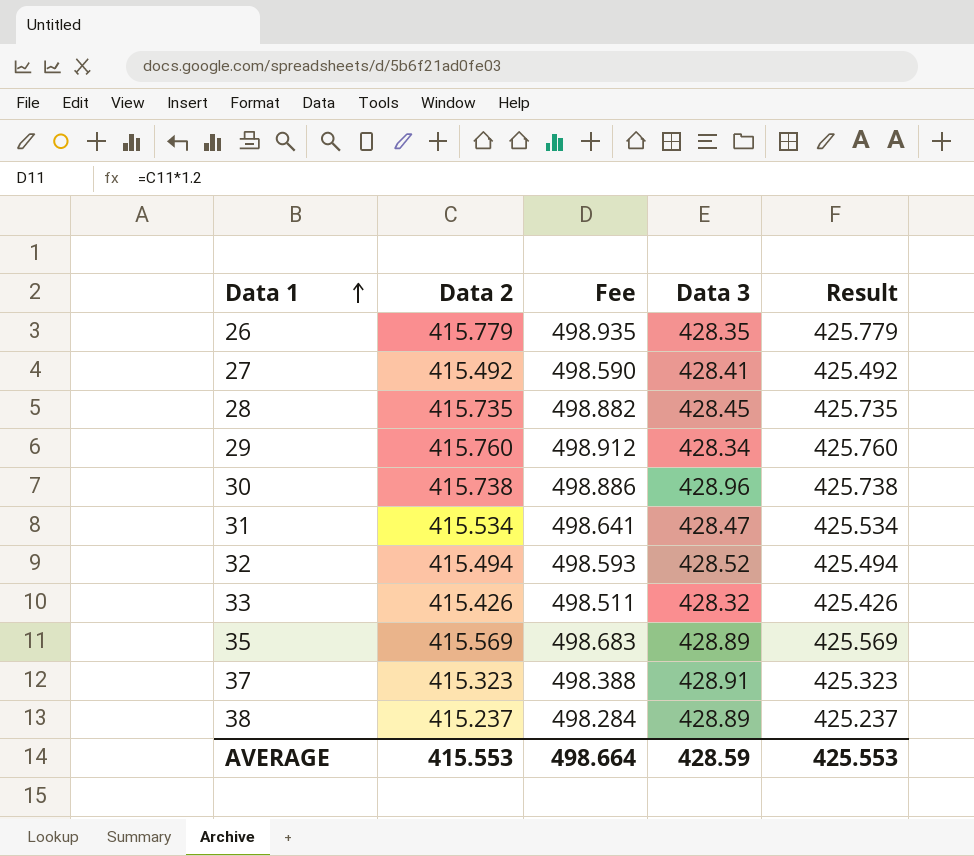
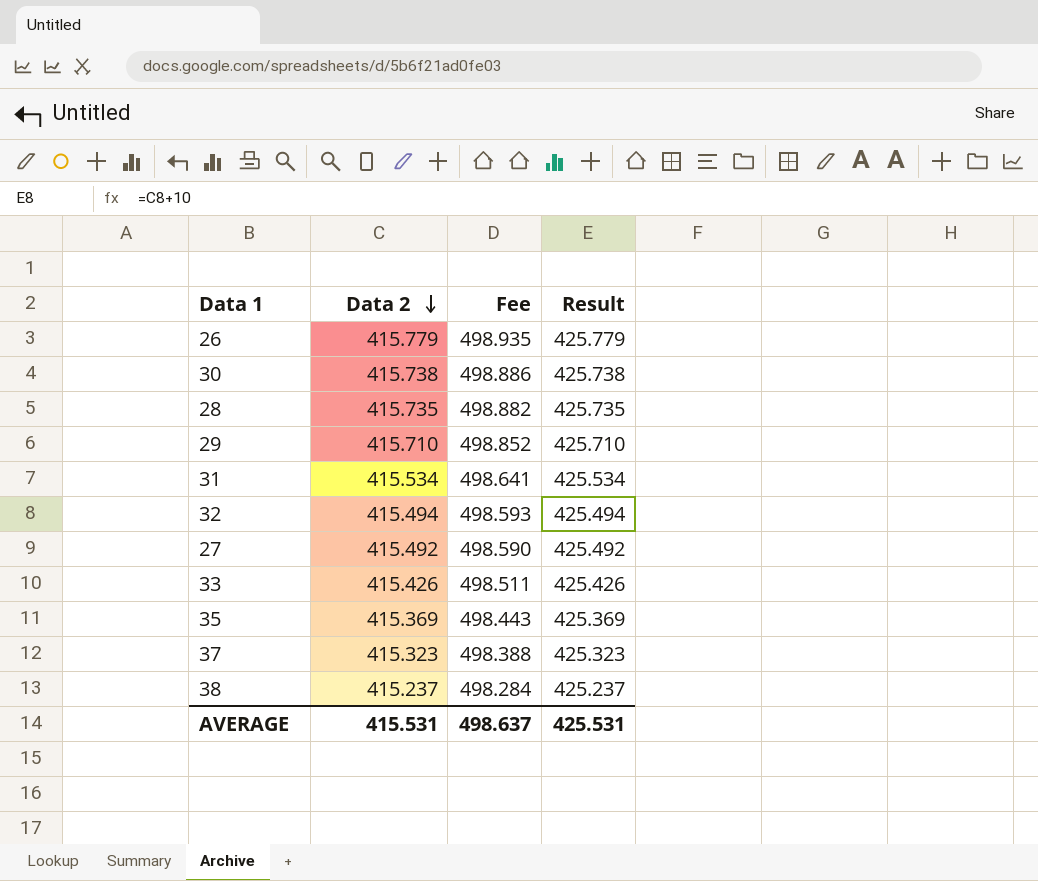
row order: Data 1 ascending -> Data 2 descending
column Data 3 | position: 4 -> none
29 | Data 2: 415.760 -> 415.710
29 | Fee: 498.912 -> 498.852
29 | Result: 425.760 -> 425.710
35 | Data 2: 415.569 -> 415.369
35 | Fee: 498.683 -> 498.443
35 | Result: 425.569 -> 425.369
AVERAGE | Data 2: 415.553 -> 415.531
AVERAGE | Fee: 498.664 -> 498.637
AVERAGE | Result: 425.553 -> 425.531

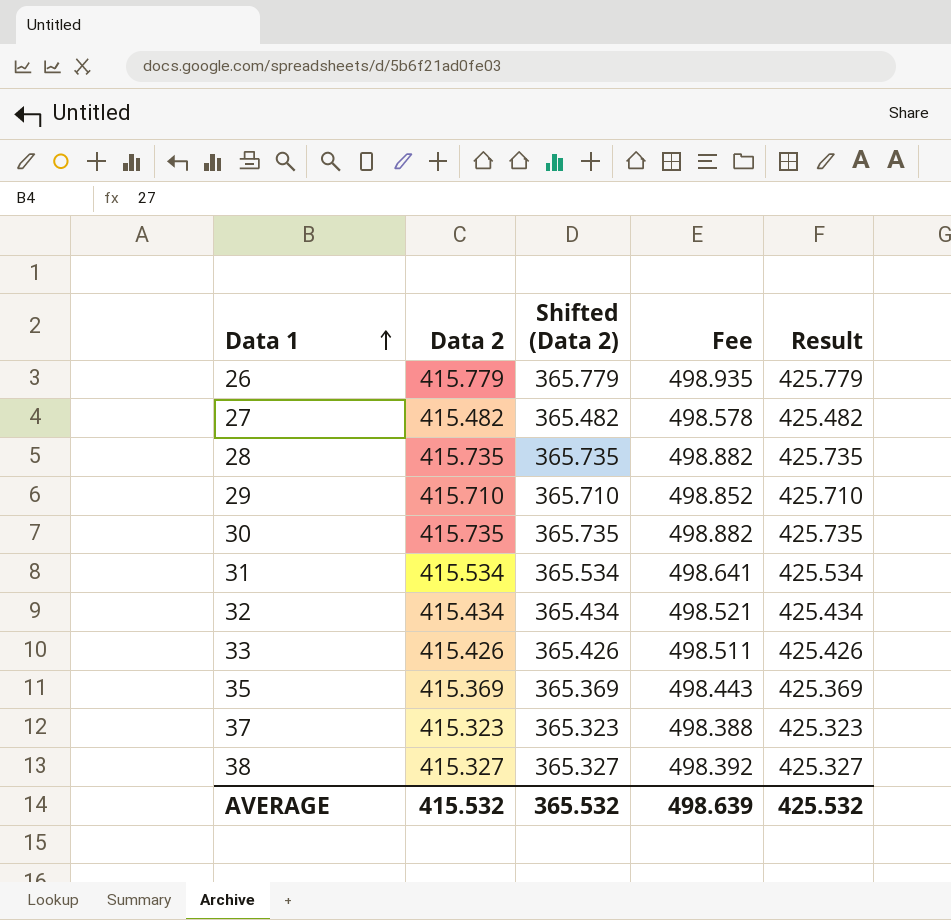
row order: Data 2 descending -> Data 1 ascending
column Shifted (Data 2) | formula: none -> [Data 2] - 50
27 | Data 2: 415.492 -> 415.482
27 | Fee: 498.590 -> 498.578
27 | Result: 425.492 -> 425.482
30 | Data 2: 415.738 -> 415.735
30 | Fee: 498.886 -> 498.882
30 | Result: 425.738 -> 425.735
32 | Data 2: 415.494 -> 415.434
32 | Fee: 498.593 -> 498.521
32 | Result: 425.494 -> 425.434
38 | Data 2: 415.237 -> 415.327
38 | Fee: 498.284 -> 498.392
38 | Result: 425.237 -> 425.327
AVERAGE | Data 2: 415.531 -> 415.532
AVERAGE | Fee: 498.637 -> 498.639
AVERAGE | Result: 425.531 -> 425.532

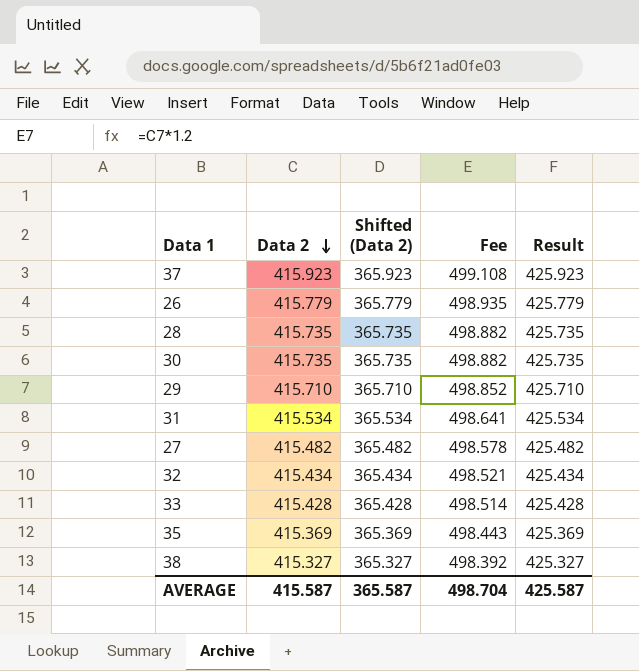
row order: Data 1 ascending -> Data 2 descending
37 | Data 2: 415.323 -> 415.923
37 | Shifted (Data 2): 365.323 -> 365.923
37 | Fee: 498.388 -> 499.108
37 | Result: 425.323 -> 425.923
33 | Data 2: 415.426 -> 415.428
33 | Shifted (Data 2): 365.426 -> 365.428
33 | Fee: 498.511 -> 498.514
33 | Result: 425.426 -> 425.428
AVERAGE | Data 2: 415.532 -> 415.587
AVERAGE | Shifted (Data 2): 365.532 -> 365.587
AVERAGE | Fee: 498.639 -> 498.704
AVERAGE | Result: 425.532 -> 425.587

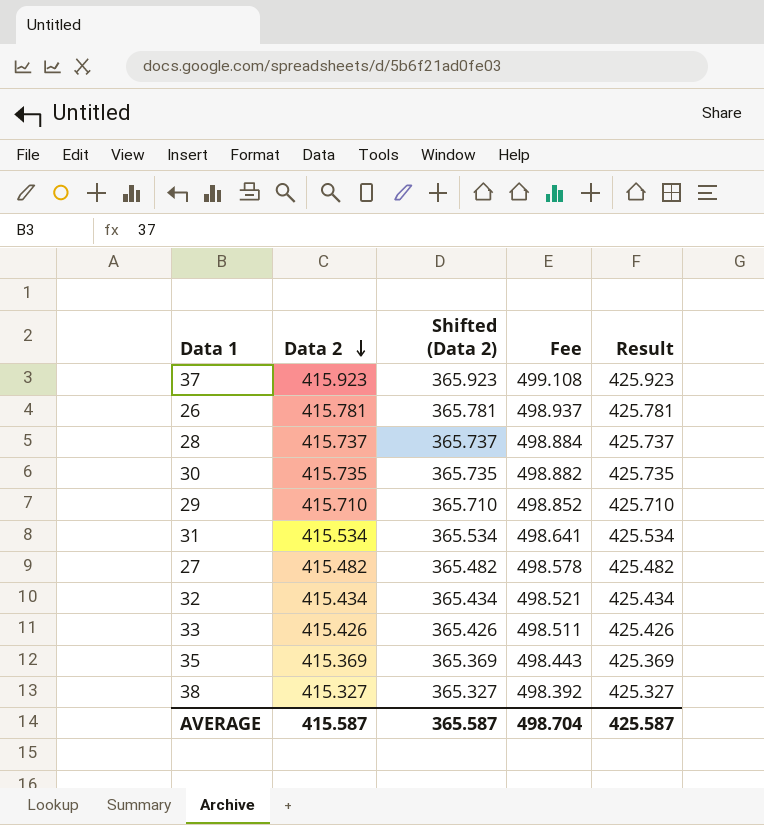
26 | Data 2: 415.779 -> 415.781
26 | Shifted (Data 2): 365.779 -> 365.781
26 | Fee: 498.935 -> 498.937
26 | Result: 425.779 -> 425.781
28 | Data 2: 415.735 -> 415.737
28 | Shifted (Data 2): 365.735 -> 365.737
28 | Fee: 498.882 -> 498.884
28 | Result: 425.735 -> 425.737
33 | Data 2: 415.428 -> 415.426
33 | Shifted (Data 2): 365.428 -> 365.426
33 | Fee: 498.514 -> 498.511
33 | Result: 425.428 -> 425.426

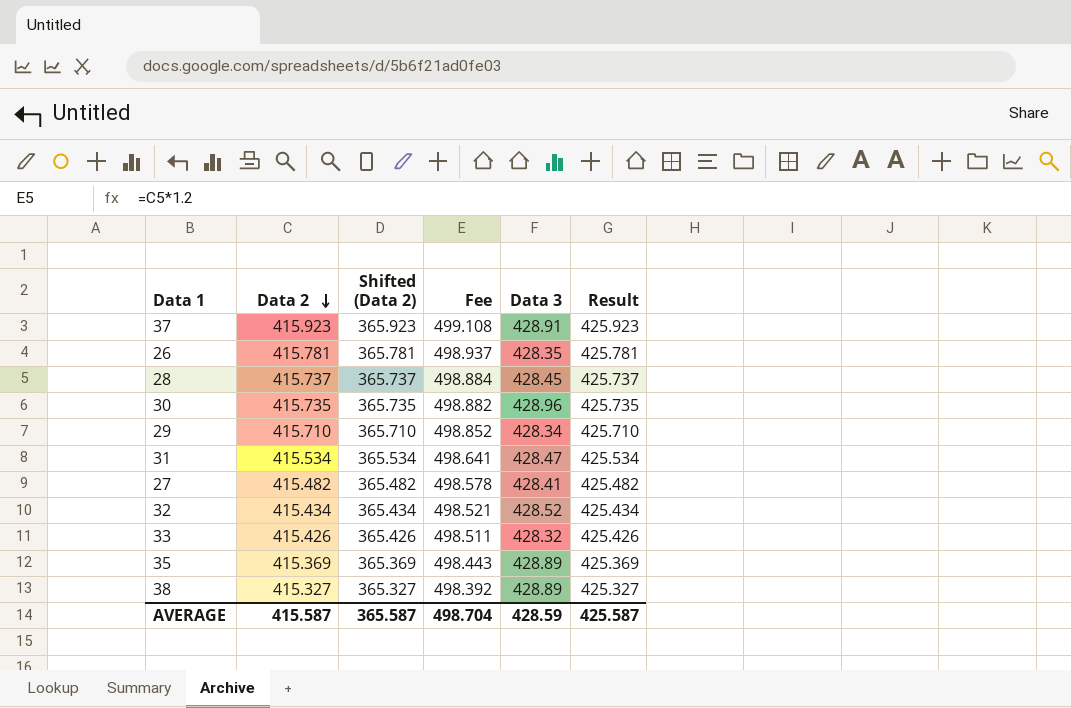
column Data 3 | position: none -> 5

